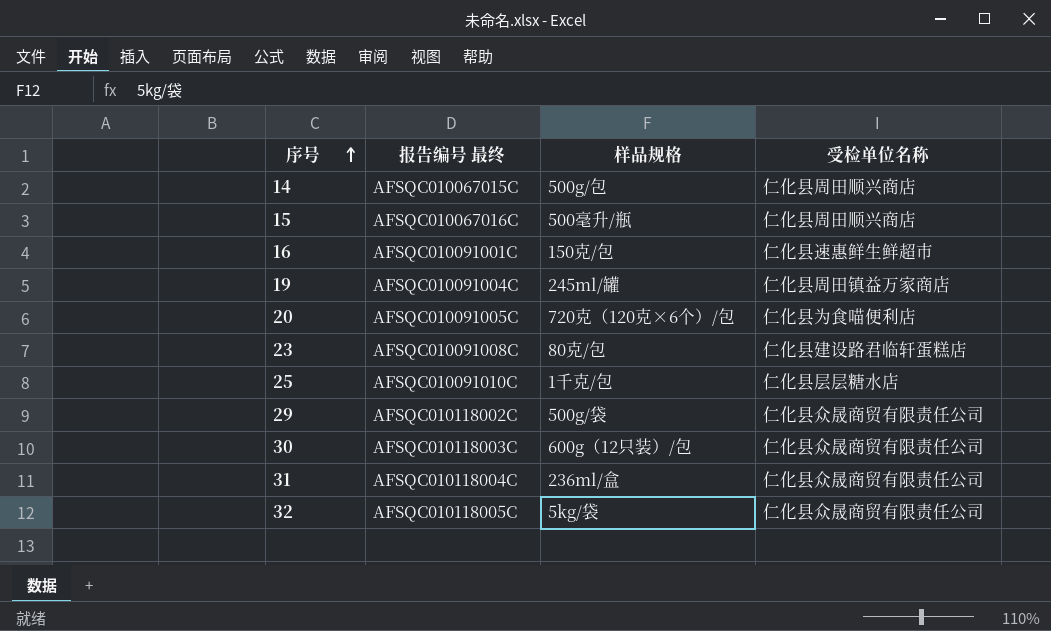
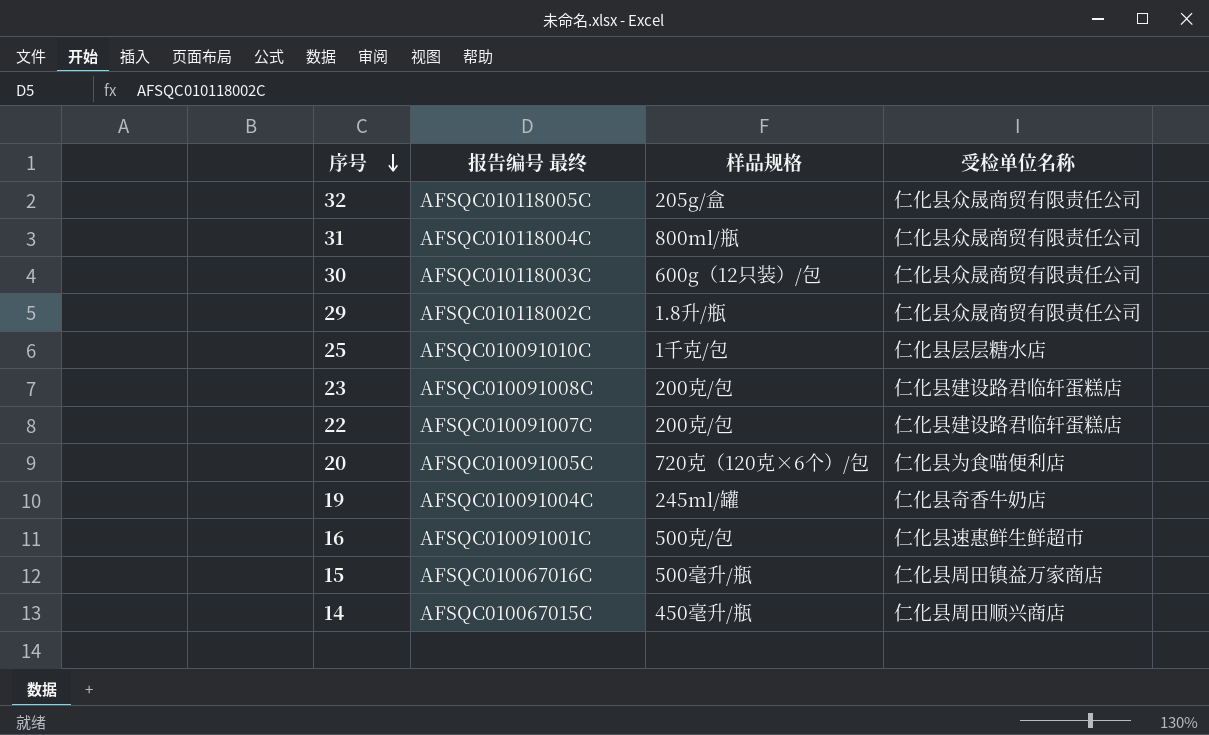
row order: 序号 ascending -> 序号 descending
32 | 样品规格: 5kg/袋 -> 205g/盒
31 | 样品规格: 236ml/盒 -> 800ml/瓶
29 | 样品规格: 500g/袋 -> 1.8升/瓶
23 | 样品规格: 80克/包 -> 200克/包
row 22: none -> AFSQC010091007C | 200克/包 | 仁化县建设路君临轩蛋糕店
19 | 受检单位名称: 仁化县周田镇益万家商店 -> 仁化县奇香牛奶店
16 | 样品规格: 150克/包 -> 500克/包
15 | 受检单位名称: 仁化县周田顺兴商店 -> 仁化县周田镇益万家商店
14 | 样品规格: 500g/包 -> 450毫升/瓶

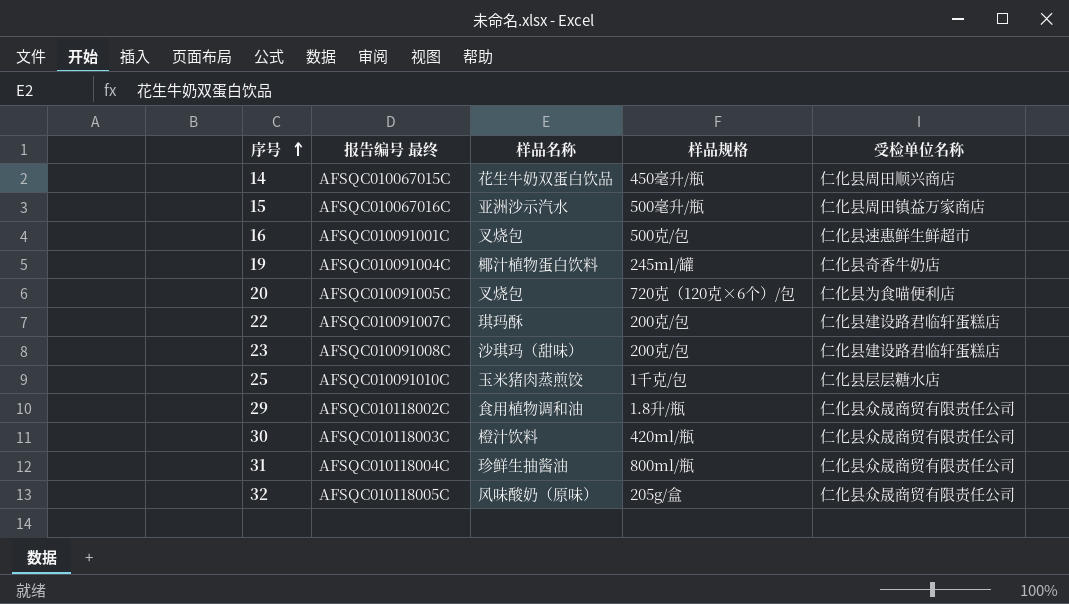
row order: 序号 descending -> 序号 ascending
column 样品名称 | position: none -> 3
30 | 样品规格: 600g（12只装）/包 -> 420ml/瓶

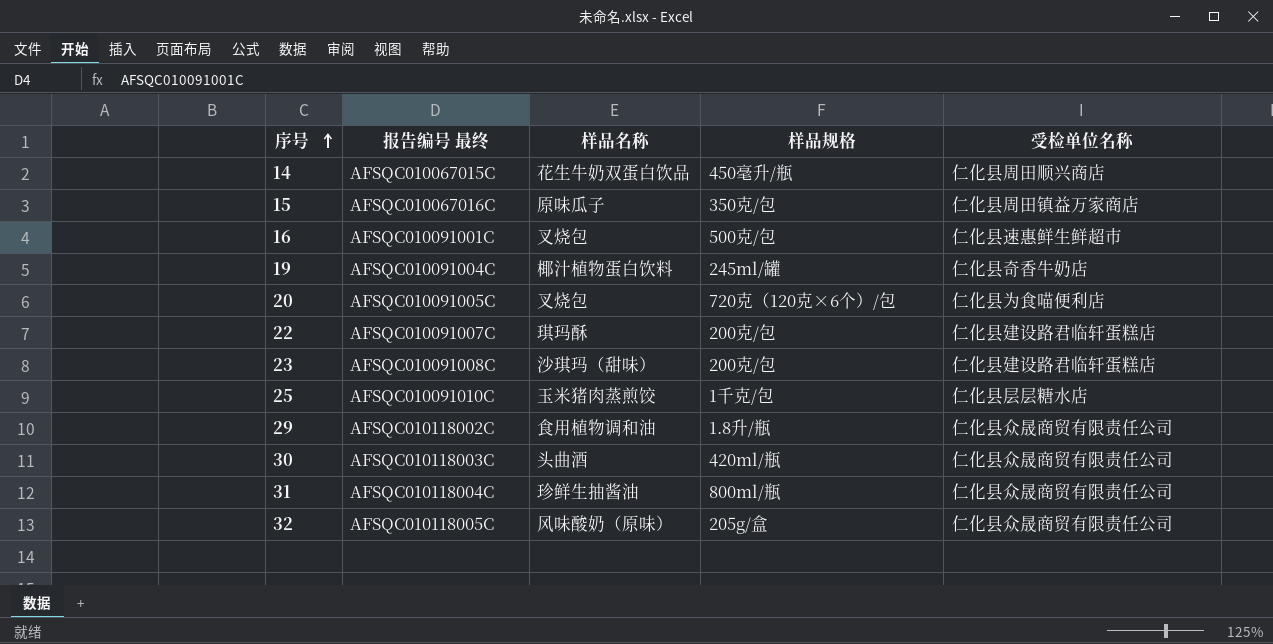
15 | 样品名称: 亚洲沙示汽水 -> 原味瓜子
15 | 样品规格: 500毫升/瓶 -> 350克/包
30 | 样品名称: 橙汁饮料 -> 头曲酒

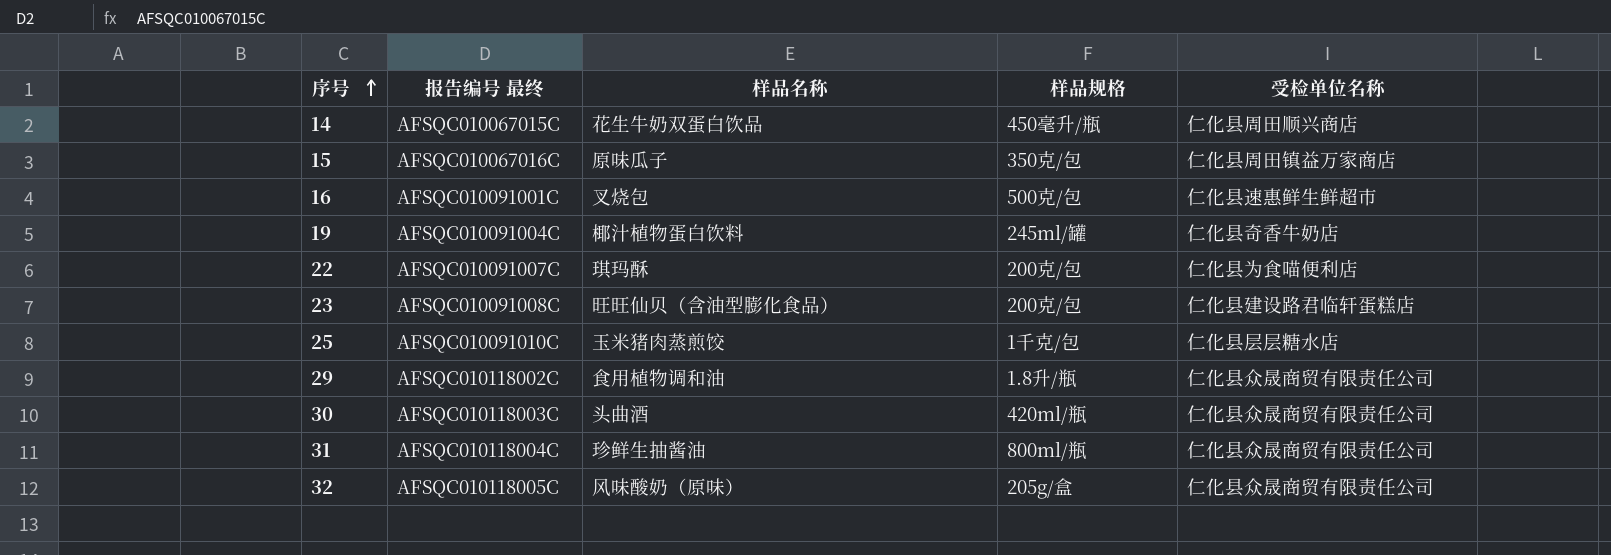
row 20: AFSQC010091005C | 叉烧包 | 720克（120克×6个）/包 | 仁化县为食喵便利店 -> none
22 | 受检单位名称: 仁化县建设路君临轩蛋糕店 -> 仁化县为食喵便利店
23 | 样品名称: 沙琪玛（甜味） -> 旺旺仙贝（含油型膨化食品）

